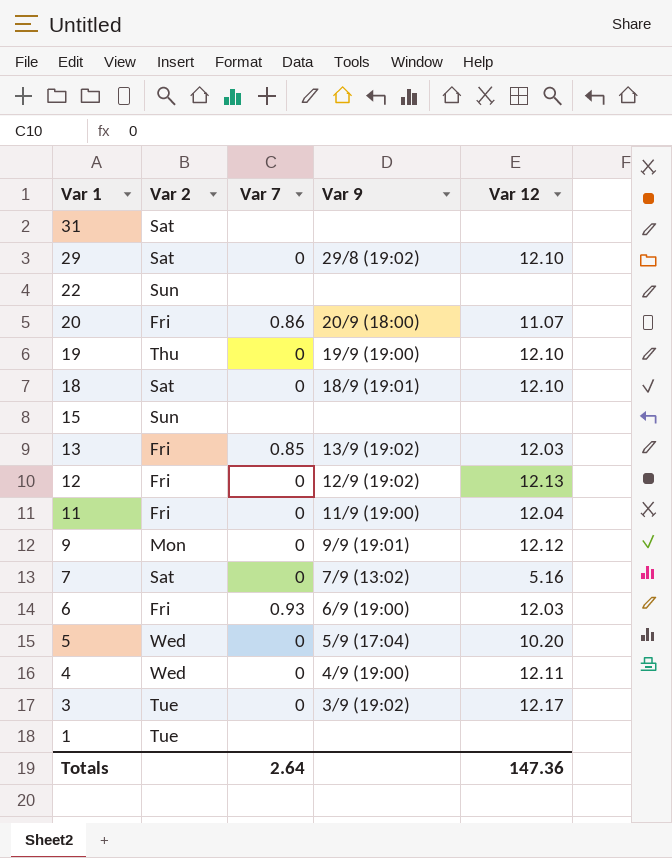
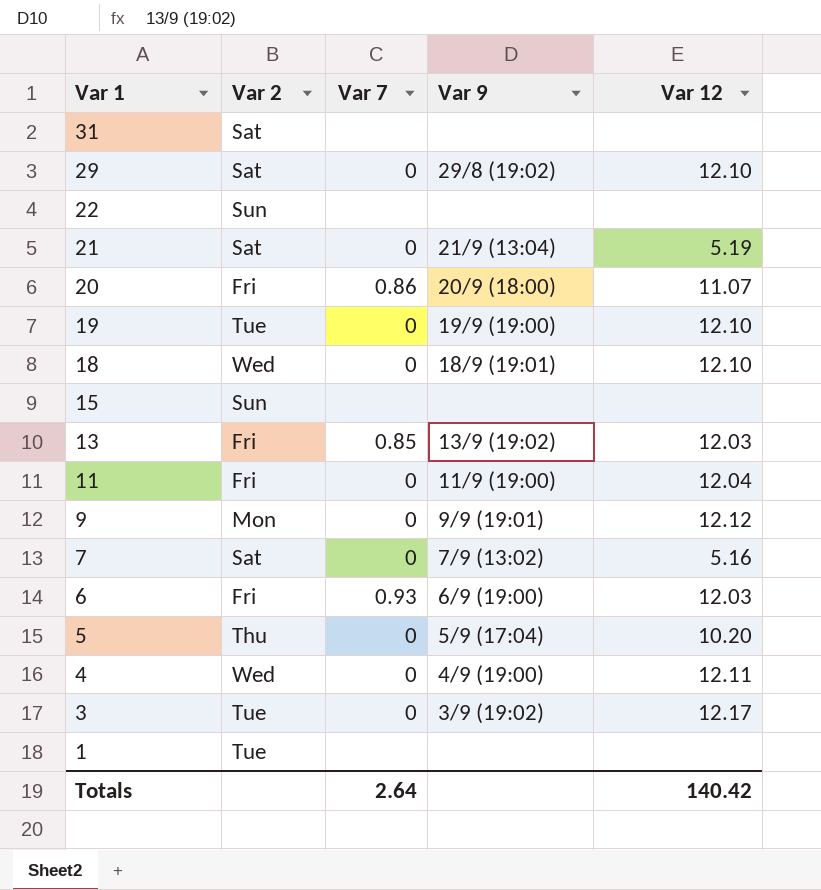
row 12: Fri | 0 | 12/9 (19:02) | 12.13 -> none
row 21: none -> Sat | 0 | 21/9 (13:04) | 5.19
19 | Var 2: Thu -> Tue
18 | Var 2: Sat -> Wed
5 | Var 2: Wed -> Thu
Totals | Var 12: 147.36 -> 140.42

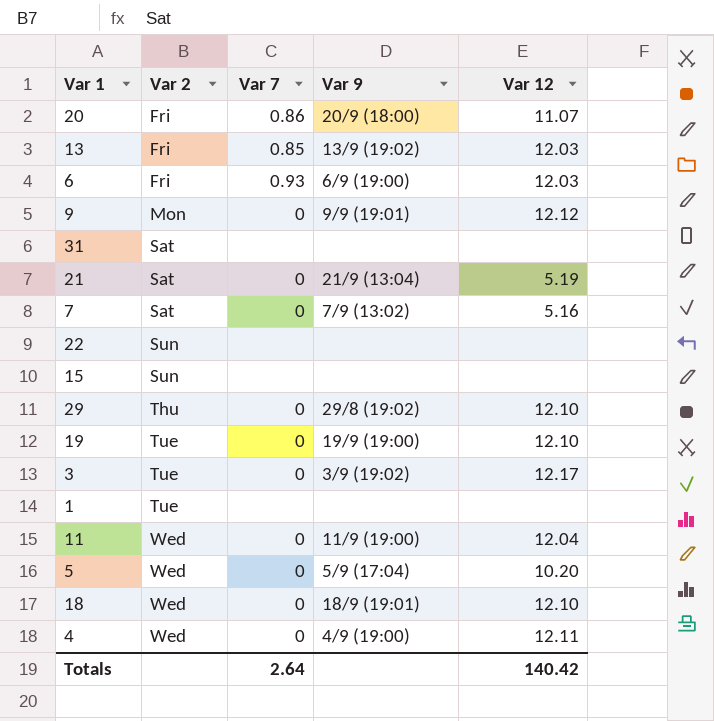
row order: Var 1 descending -> Var 2 ascending
29 | Var 2: Sat -> Thu
11 | Var 2: Fri -> Wed
5 | Var 2: Thu -> Wed

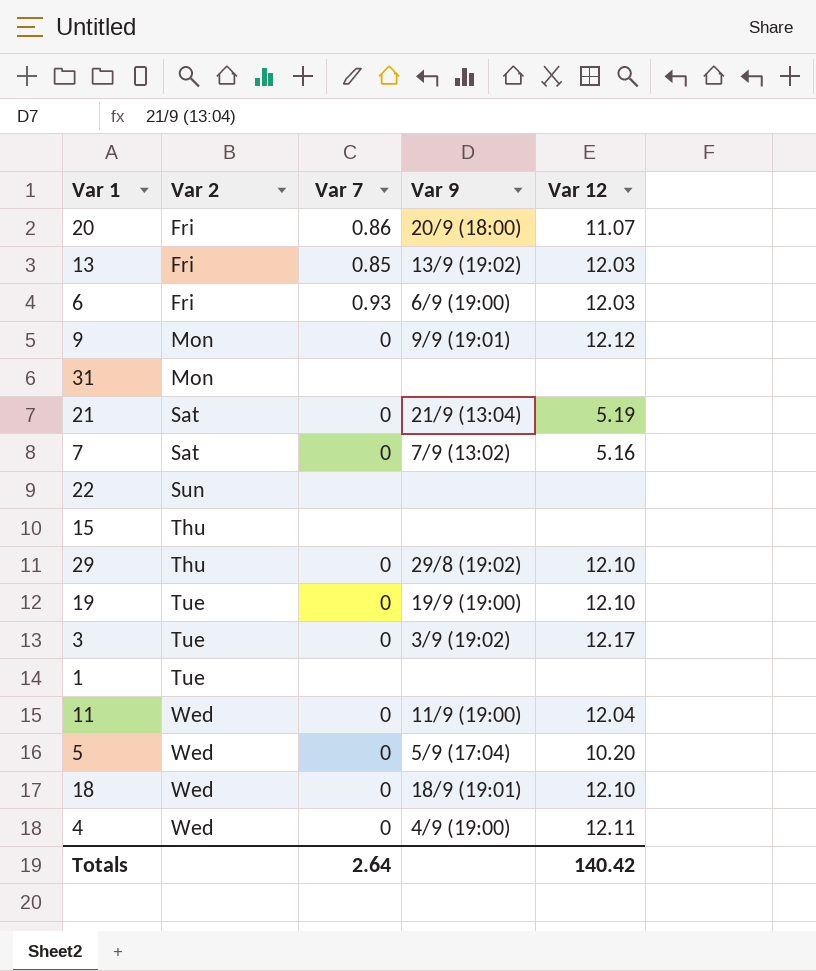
31 | Var 2: Sat -> Mon
15 | Var 2: Sun -> Thu

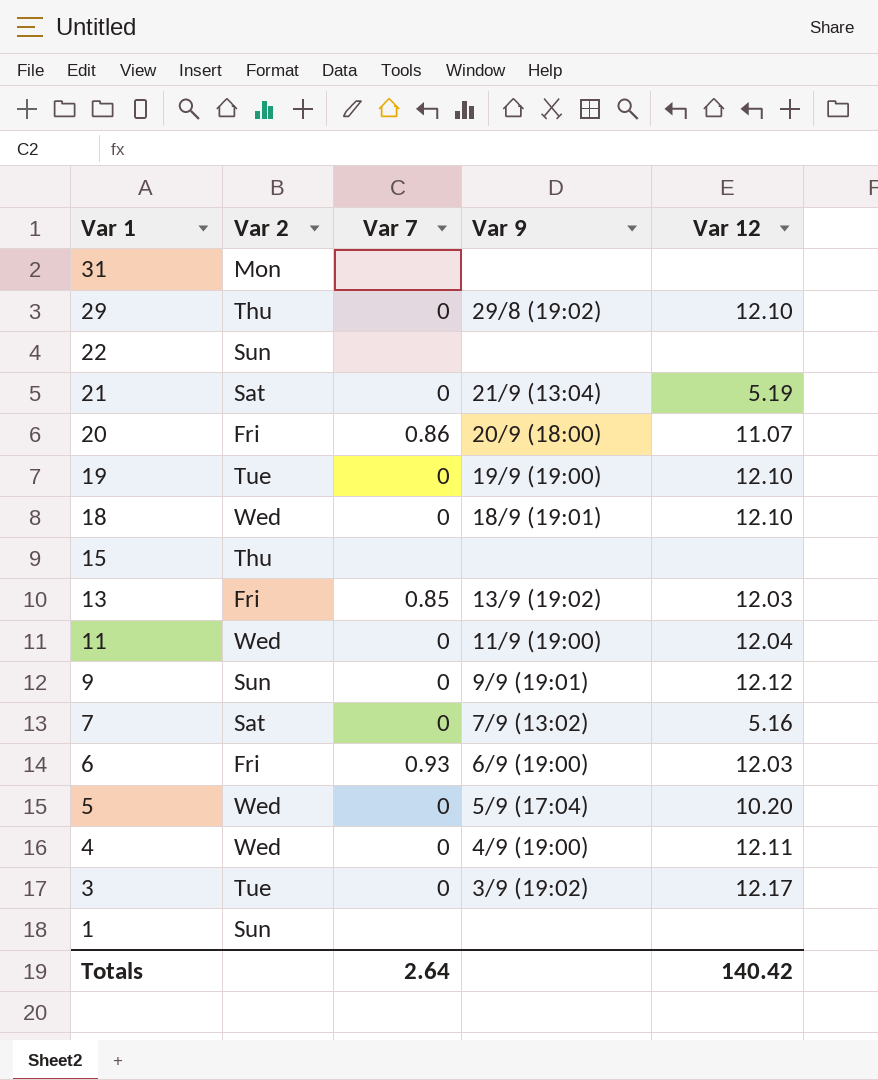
row order: Var 2 ascending -> Var 1 descending
9 | Var 2: Mon -> Sun
1 | Var 2: Tue -> Sun

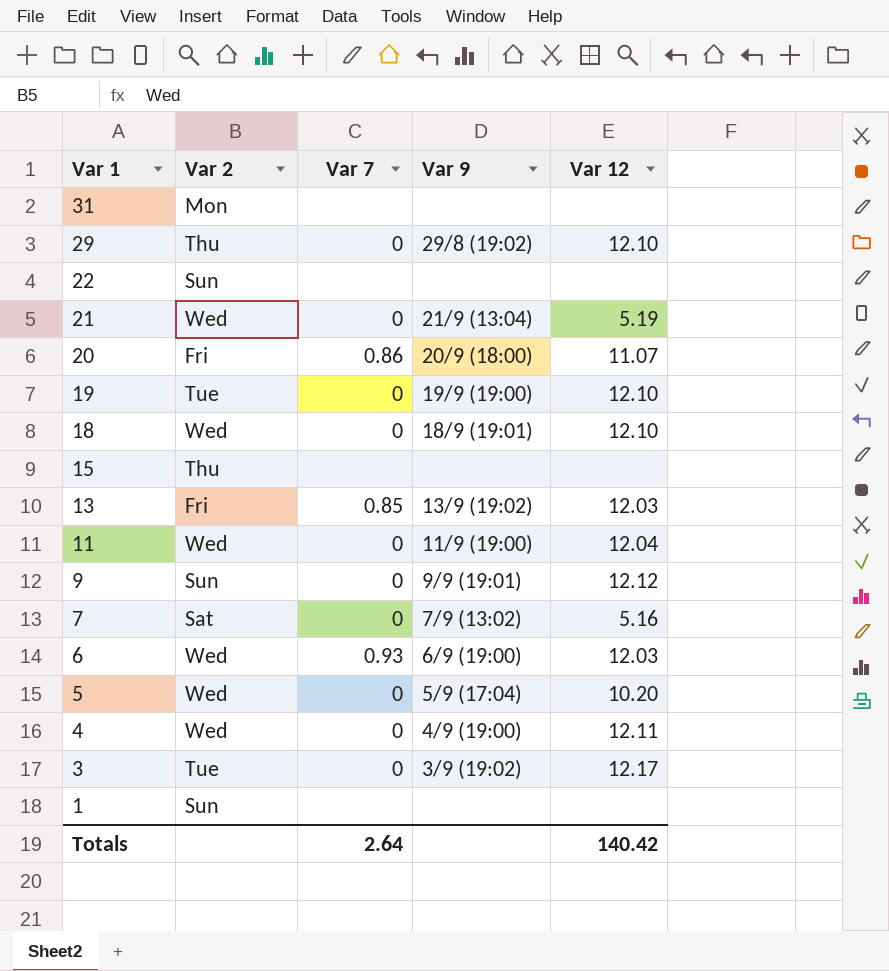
21 | Var 2: Sat -> Wed
6 | Var 2: Fri -> Wed

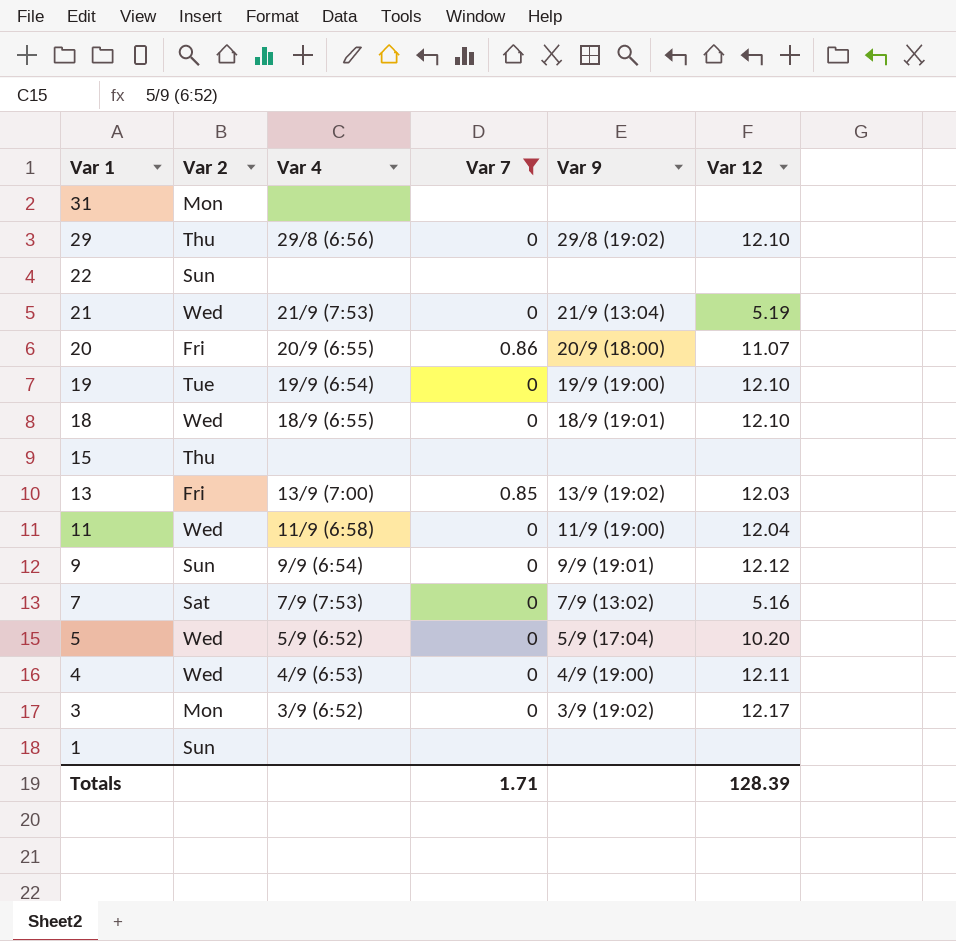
filter: none -> Var 7 != 0.93
column Var 4 | position: none -> 3
3 | Var 2: Tue -> Mon
Totals | Var 7: 2.64 -> 1.71
Totals | Var 12: 140.42 -> 128.39

